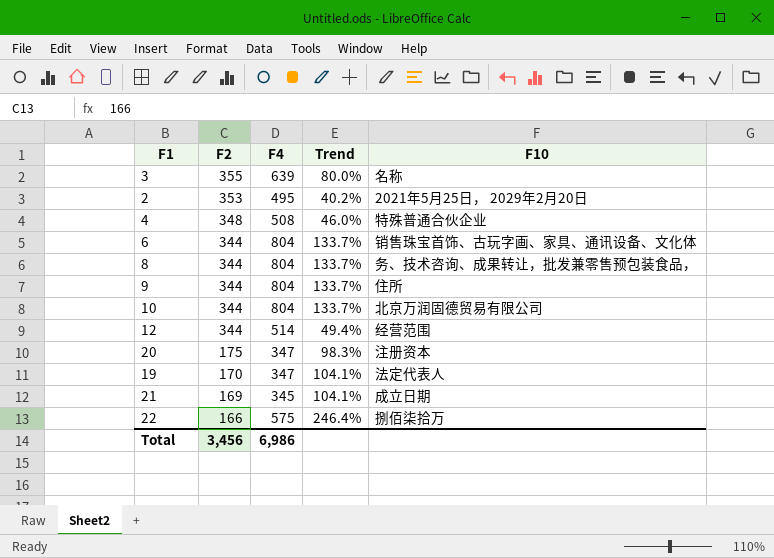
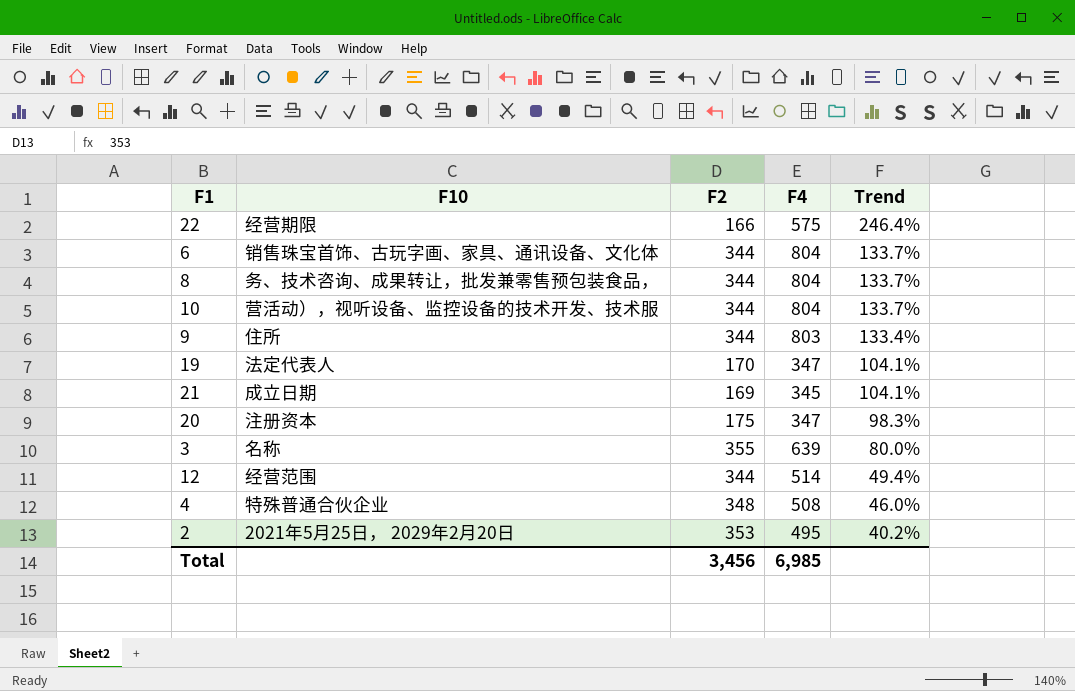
row order: F2 descending -> Trend descending
column F10 | position: 5 -> 2
22 | F10: 捌佰柒拾万 -> 经营期限
10 | F10: 北京万润固德贸易有限公司 -> 营活动），视听设备、监控设备的技术开发、技术服
9 | F4: 804 -> 803
9 | Trend: 133.7% -> 133.4%
Total | F4: 6,986 -> 6,985

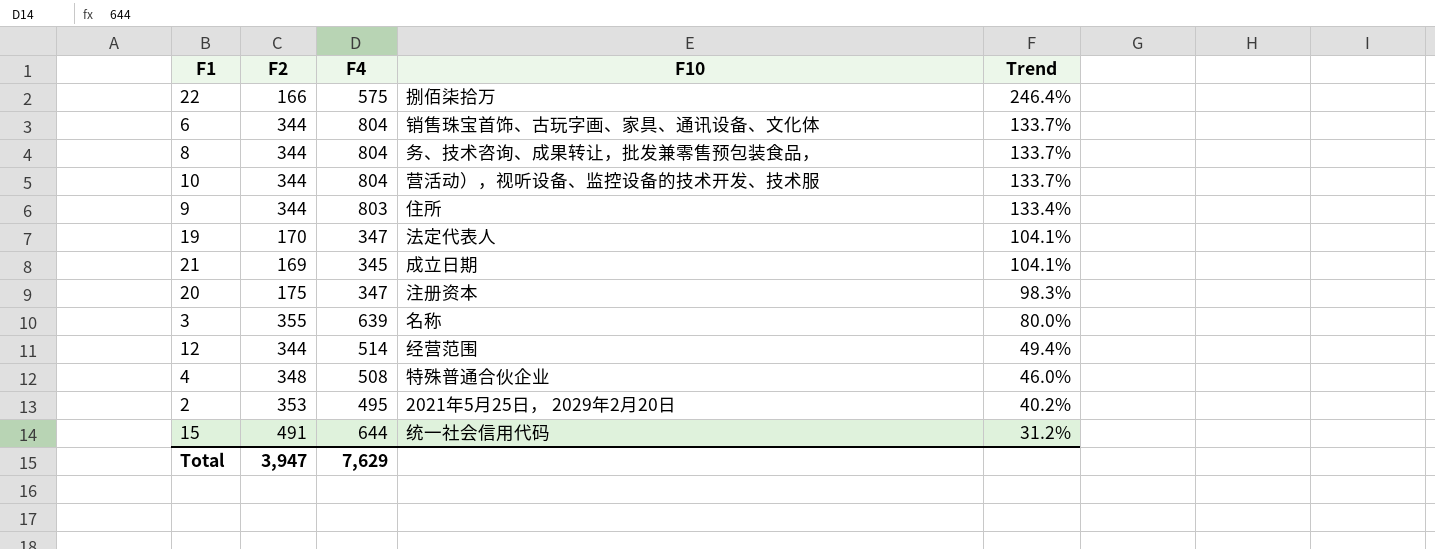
column F10 | position: 2 -> 4
22 | F10: 经营期限 -> 捌佰柒拾万
row 15: none -> 491 | 644 | 统一社会信用代码 | 31.2%
Total | F2: 3,456 -> 3,947
Total | F4: 6,985 -> 7,629

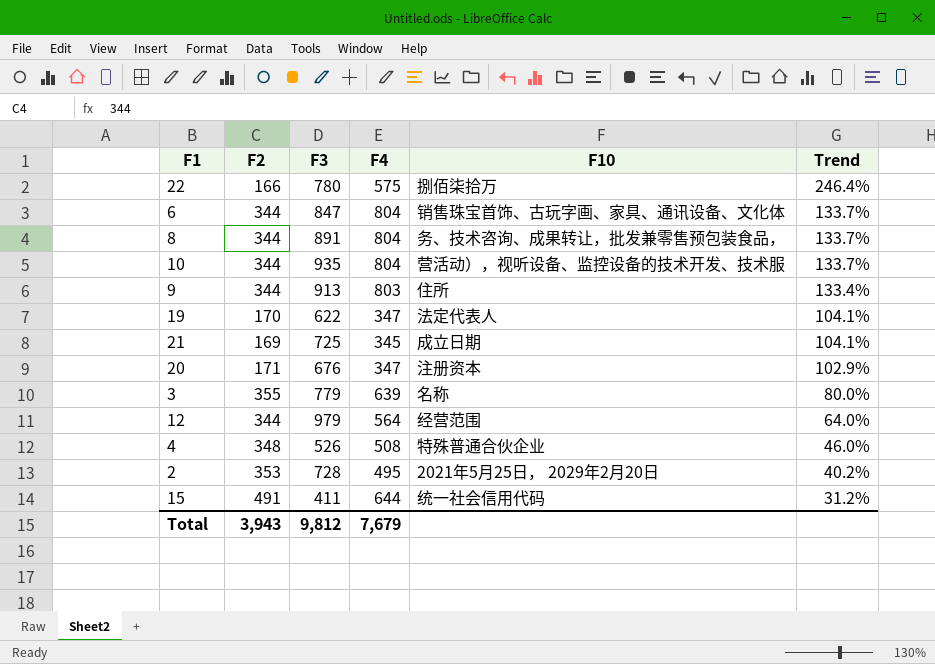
column F3 | position: none -> 3
20 | F2: 175 -> 171
20 | Trend: 98.3% -> 102.9%
12 | F4: 514 -> 564
12 | Trend: 49.4% -> 64.0%
Total | F2: 3,947 -> 3,943
Total | F4: 7,629 -> 7,679

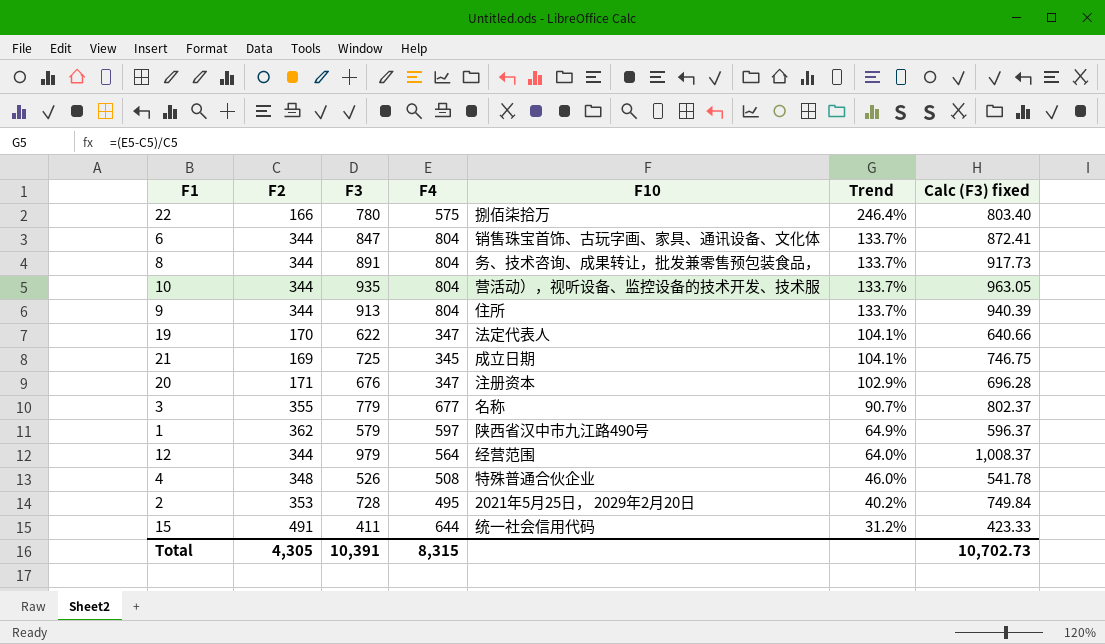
column Calc (F3) fixed | formula: none -> [F3] * 1.03
9 | F4: 803 -> 804
9 | Trend: 133.4% -> 133.7%
3 | F4: 639 -> 677
3 | Trend: 80.0% -> 90.7%
row 1: none -> 362 | 579 | 597 | 陕西省汉中市九江路490号 | 64.9% | 596.37
Total | F2: 3,943 -> 4,305
Total | F3: 9,812 -> 10,391
Total | F4: 7,679 -> 8,315

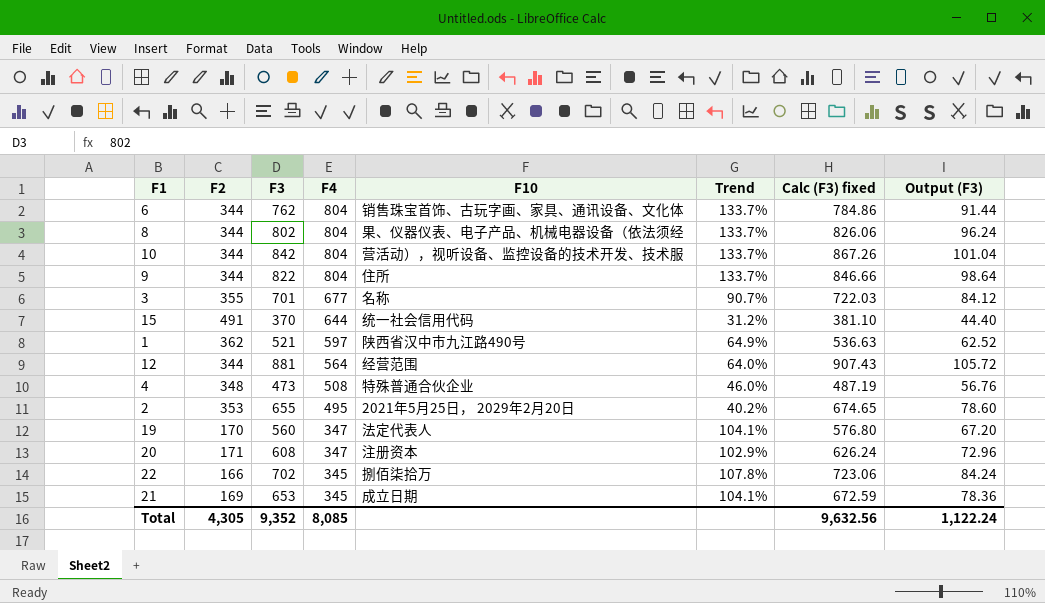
row order: Trend descending -> F4 descending
column Output (F3) | formula: none -> [F3] * 0.12
6 | F3: 847 -> 762
6 | Calc (F3) fixed: 872.41 -> 784.86
8 | F3: 891 -> 802
8 | F10: 务、技术咨询、成果转让，批发兼零售预包装食品， -> 果、仪器仪表、电子产品、机械电器设备（依法须经
8 | Calc (F3) fixed: 917.73 -> 826.06
10 | F3: 935 -> 842
10 | Calc (F3) fixed: 963.05 -> 867.26
9 | F3: 913 -> 822
9 | Calc (F3) fixed: 940.39 -> 846.66
3 | F3: 779 -> 701
3 | Calc (F3) fixed: 802.37 -> 722.03
15 | F3: 411 -> 370
15 | Calc (F3) fixed: 423.33 -> 381.10
1 | F3: 579 -> 521
1 | Calc (F3) fixed: 596.37 -> 536.63
12 | F3: 979 -> 881
12 | Calc (F3) fixed: 1,008.37 -> 907.43
4 | F3: 526 -> 473
4 | Calc (F3) fixed: 541.78 -> 487.19
2 | F3: 728 -> 655
2 | Calc (F3) fixed: 749.84 -> 674.65
19 | F3: 622 -> 560
19 | Calc (F3) fixed: 640.66 -> 576.80
20 | F3: 676 -> 608
20 | Calc (F3) fixed: 696.28 -> 626.24
22 | F3: 780 -> 702
22 | F4: 575 -> 345
22 | Trend: 246.4% -> 107.8%
22 | Calc (F3) fixed: 803.40 -> 723.06
21 | F3: 725 -> 653
21 | Calc (F3) fixed: 746.75 -> 672.59
Total | F3: 10,391 -> 9,352
Total | F4: 8,315 -> 8,085
Total | Calc (F3) fixed: 10,702.73 -> 9,632.56

